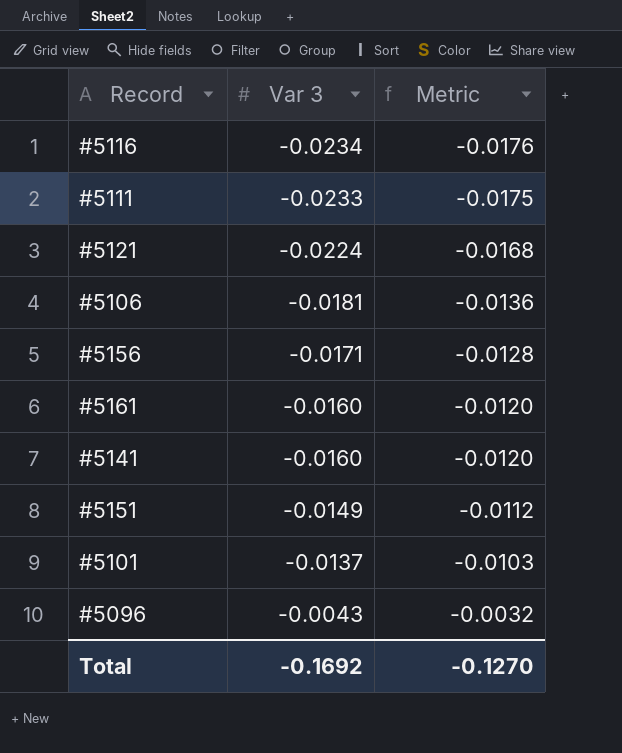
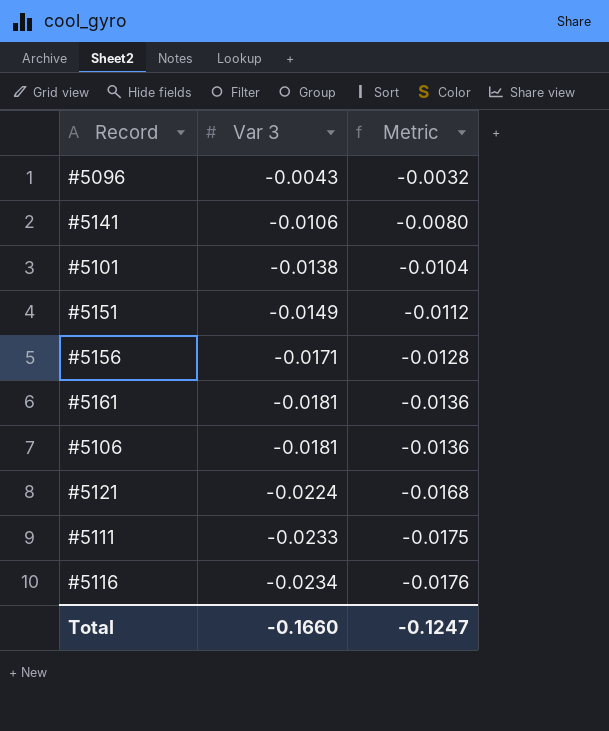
row order: Var 3 ascending -> Var 3 descending
#5141 | Var 3: -0.0160 -> -0.0106
#5141 | Metric: -0.0120 -> -0.0080
#5101 | Var 3: -0.0137 -> -0.0138
#5101 | Metric: -0.0103 -> -0.0104
#5161 | Var 3: -0.0160 -> -0.0181
#5161 | Metric: -0.0120 -> -0.0136
Total | Var 3: -0.1692 -> -0.1660
Total | Metric: -0.1270 -> -0.1247

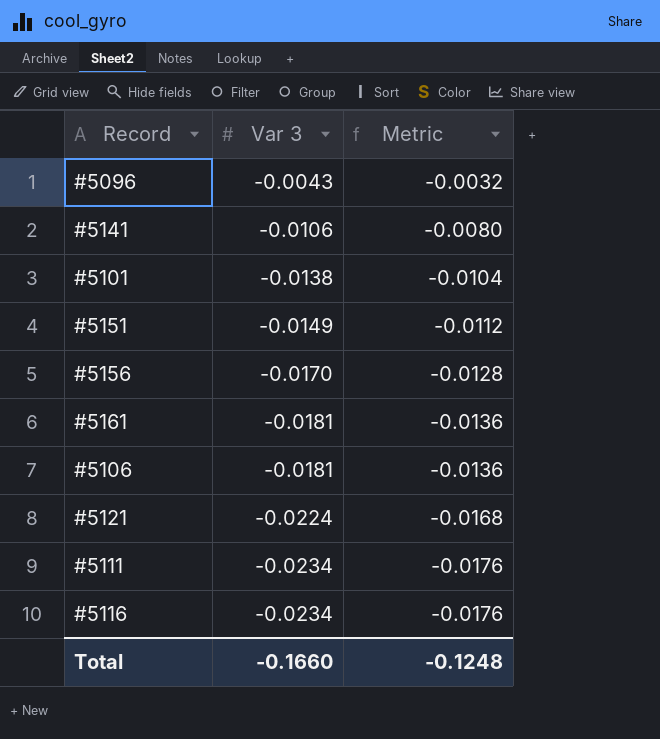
#5156 | Var 3: -0.0171 -> -0.0170
#5111 | Var 3: -0.0233 -> -0.0234
#5111 | Metric: -0.0175 -> -0.0176
Total | Metric: -0.1247 -> -0.1248

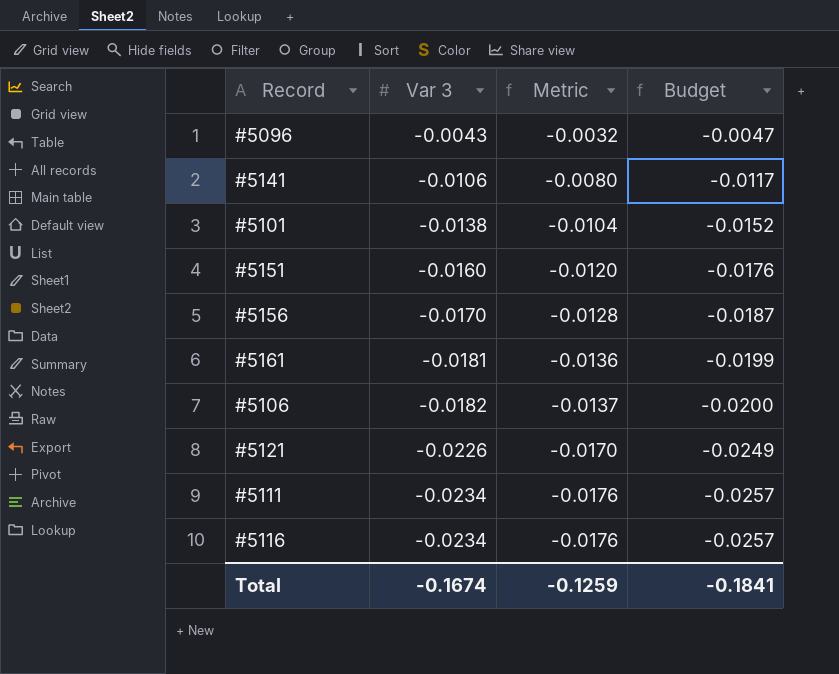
column Budget | formula: none -> [Var 3] * 1.1
#5151 | Var 3: -0.0149 -> -0.0160
#5151 | Metric: -0.0112 -> -0.0120
#5106 | Var 3: -0.0181 -> -0.0182
#5106 | Metric: -0.0136 -> -0.0137
#5121 | Var 3: -0.0224 -> -0.0226
#5121 | Metric: -0.0168 -> -0.0170
Total | Var 3: -0.1660 -> -0.1674
Total | Metric: -0.1248 -> -0.1259

